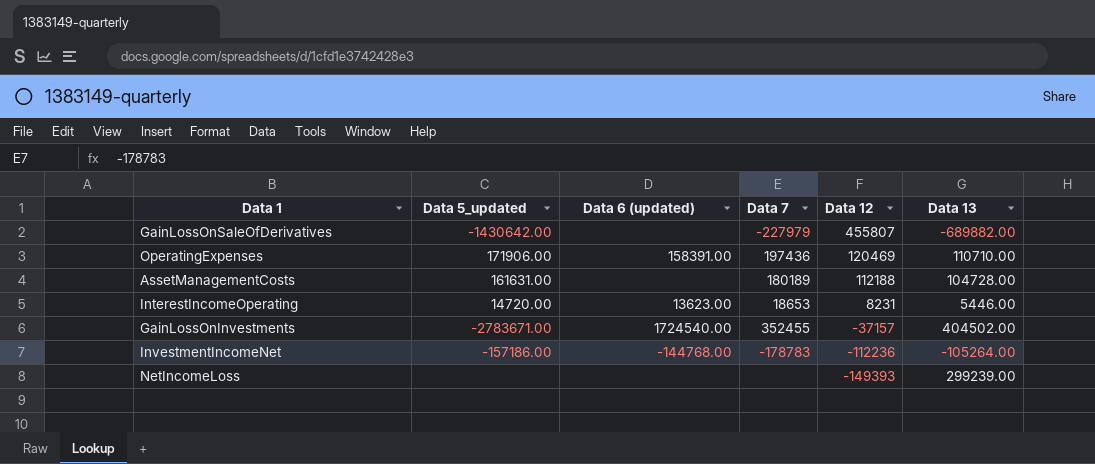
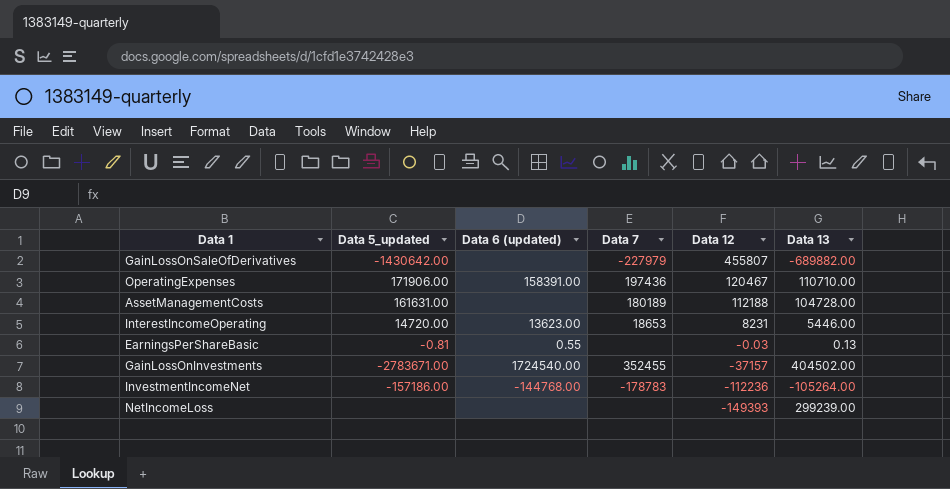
OperatingExpenses | Data 12: 120469 -> 120467
row EarningsPerShareBasic: none -> -0.81 | 0.55 | none | -0.03 | 0.13

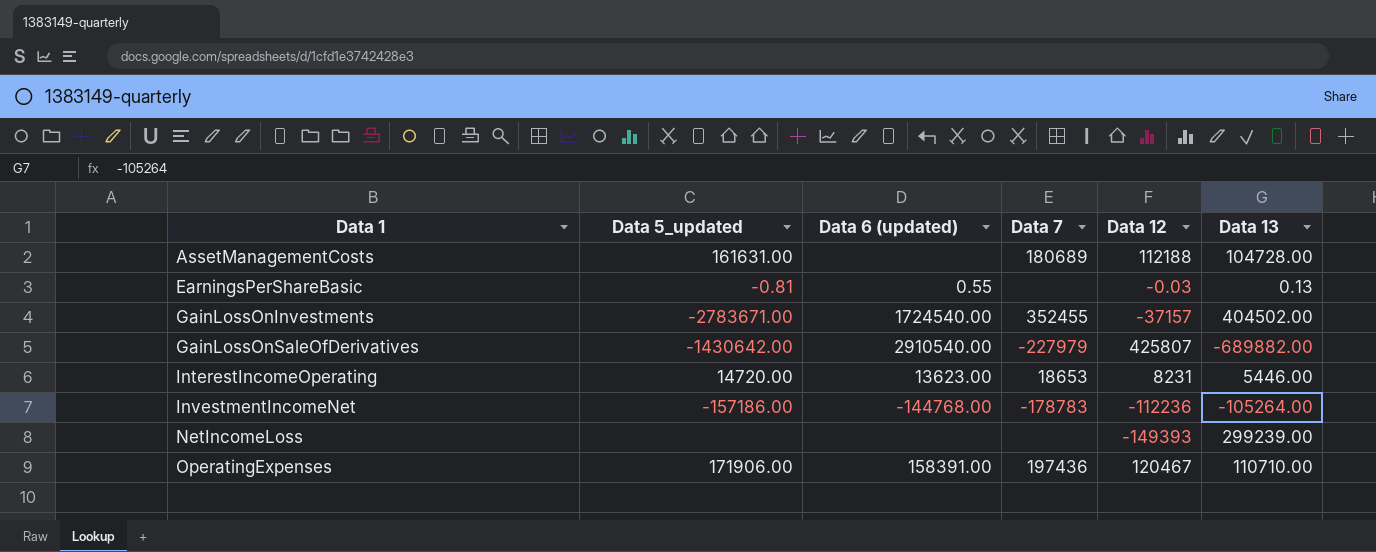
row order: Data 12 descending -> Data 1 ascending
AssetManagementCosts | Data 7: 180189 -> 180689
GainLossOnSaleOfDerivatives | Data 6 (updated): none -> 2910540.00
GainLossOnSaleOfDerivatives | Data 12: 455807 -> 425807

